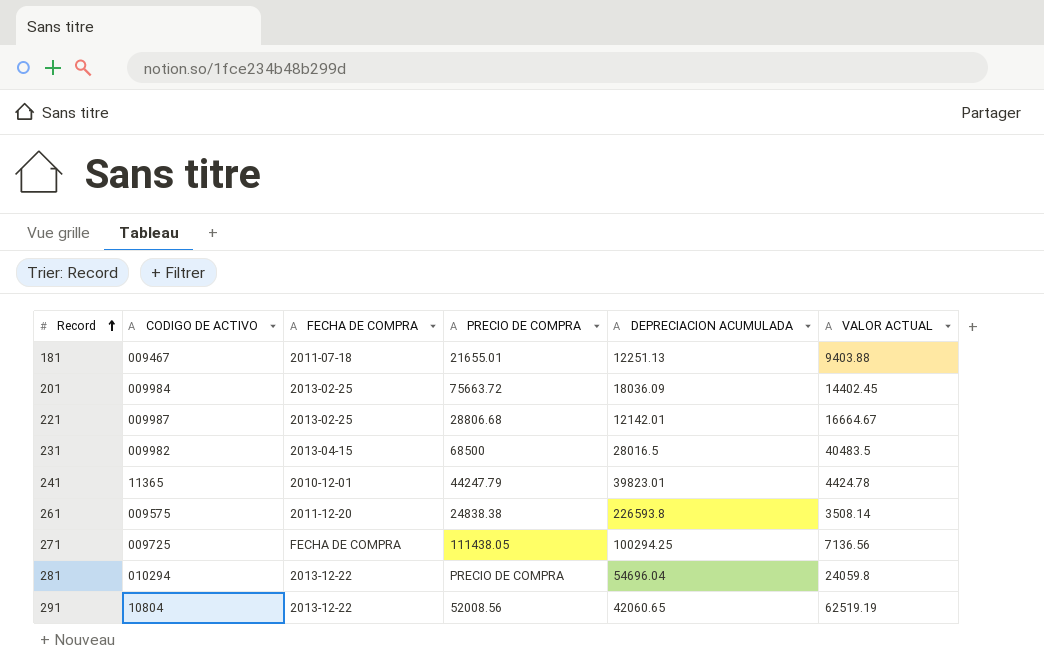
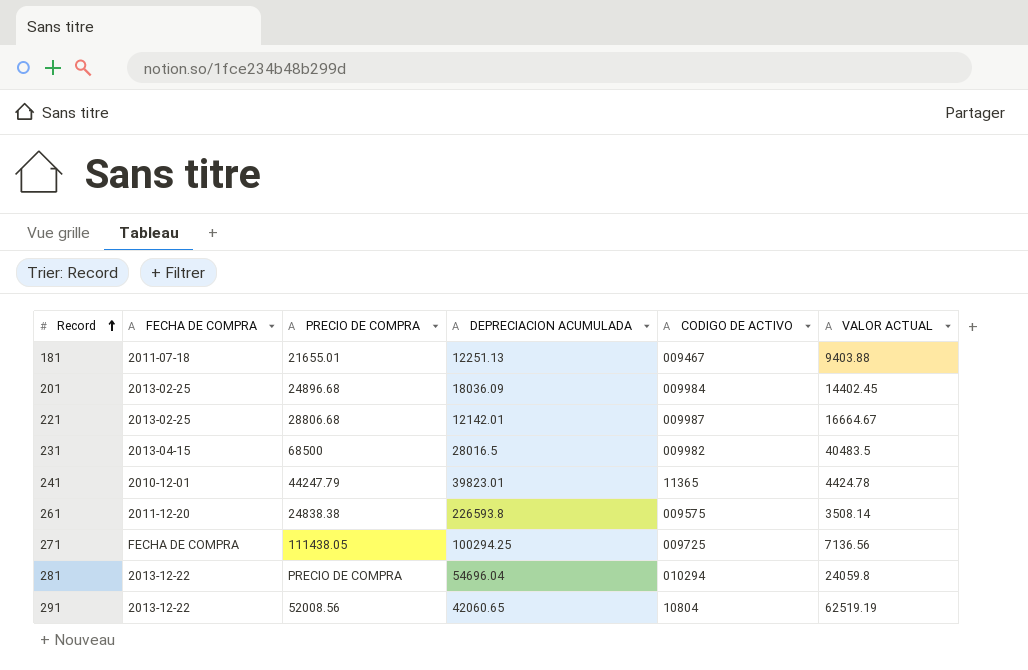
column CODIGO DE ACTIVO | position: 2 -> 5
201 | PRECIO DE COMPRA: 75663.72 -> 24896.68

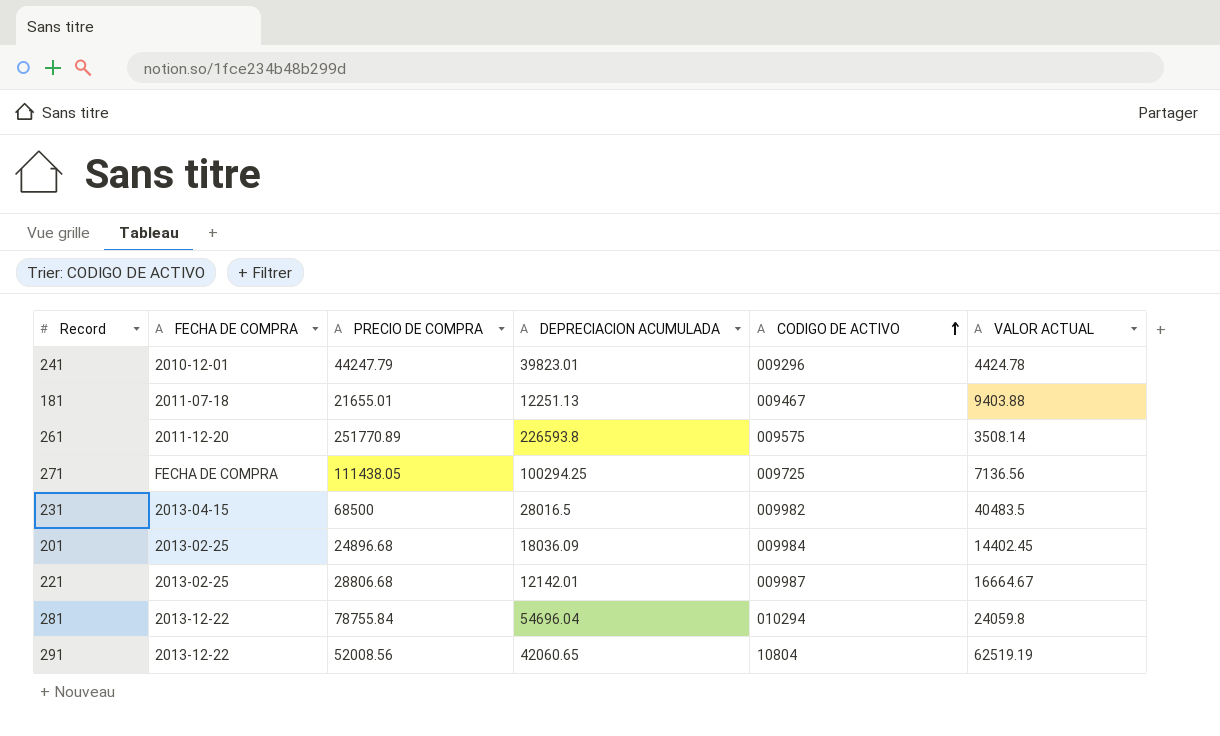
row order: Record ascending -> CODIGO DE ACTIVO ascending
241 | CODIGO DE ACTIVO: 11365 -> 009296
261 | PRECIO DE COMPRA: 24838.38 -> 251770.89
281 | PRECIO DE COMPRA: PRECIO DE COMPRA -> 78755.84

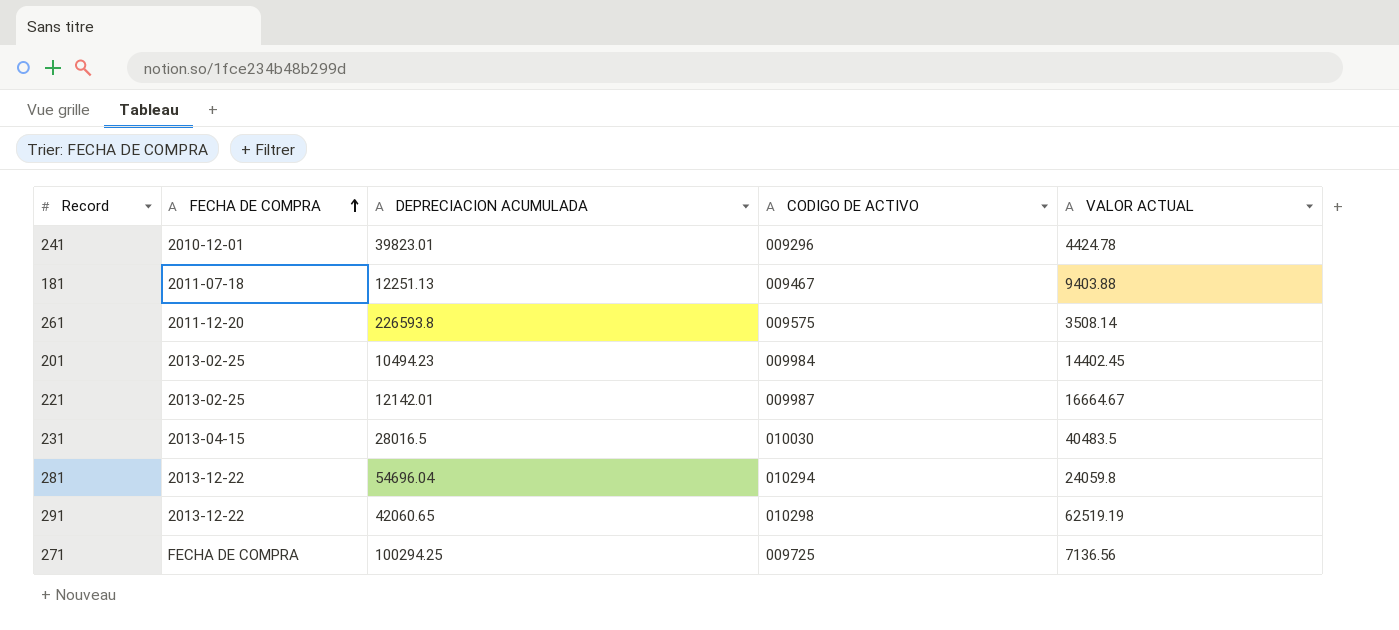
row order: CODIGO DE ACTIVO ascending -> FECHA DE COMPRA ascending
column PRECIO DE COMPRA | position: 3 -> none
201 | DEPRECIACION ACUMULADA: 18036.09 -> 10494.23
231 | CODIGO DE ACTIVO: 009982 -> 010030
291 | CODIGO DE ACTIVO: 10804 -> 010298

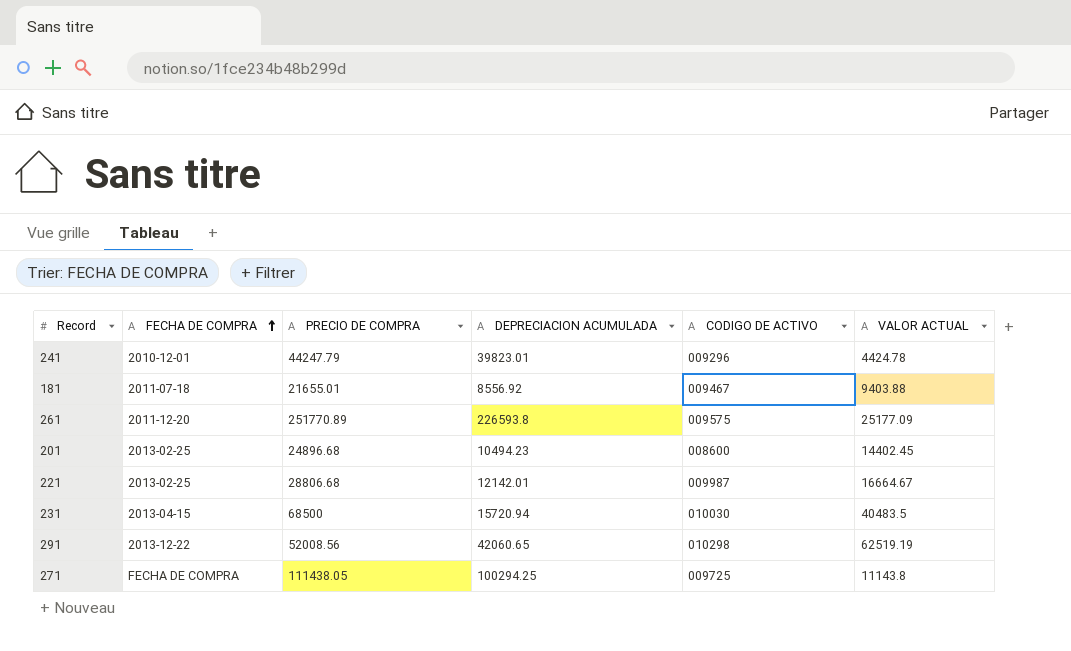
column PRECIO DE COMPRA | position: none -> 3
row 281: 2013-12-22 | 54696.04 | 010294 | 24059.8 -> none
181 | DEPRECIACION ACUMULADA: 12251.13 -> 8556.92
261 | VALOR ACTUAL: 3508.14 -> 25177.09
201 | CODIGO DE ACTIVO: 009984 -> 008600
231 | DEPRECIACION ACUMULADA: 28016.5 -> 15720.94
271 | VALOR ACTUAL: 7136.56 -> 11143.8

